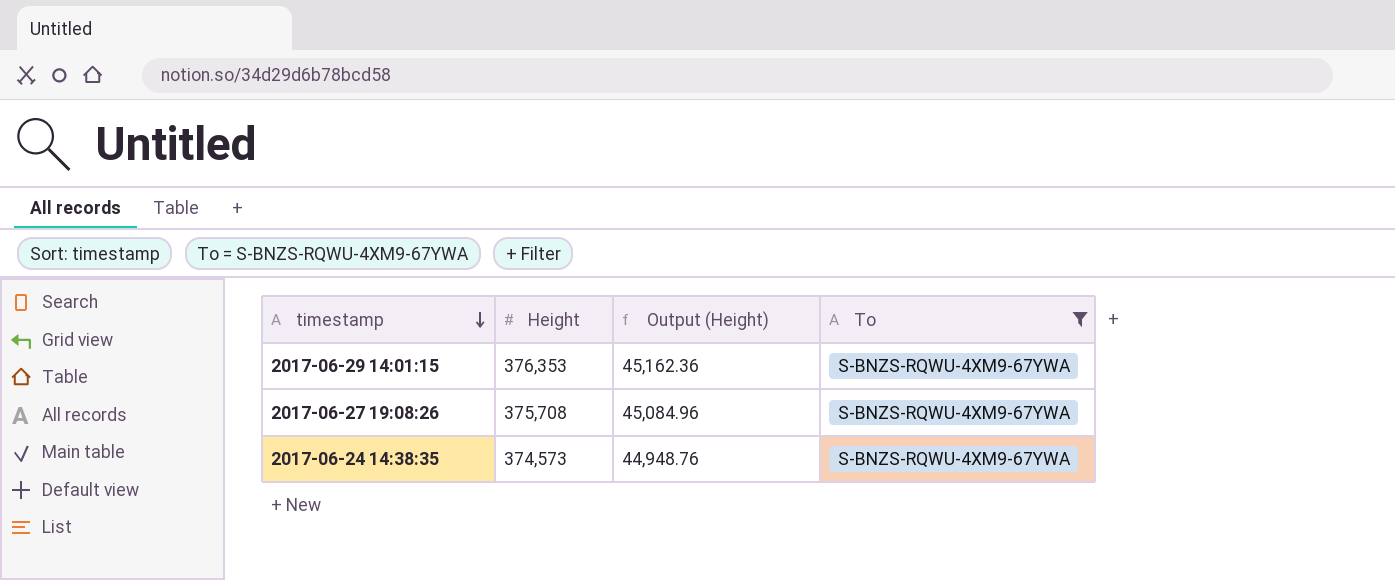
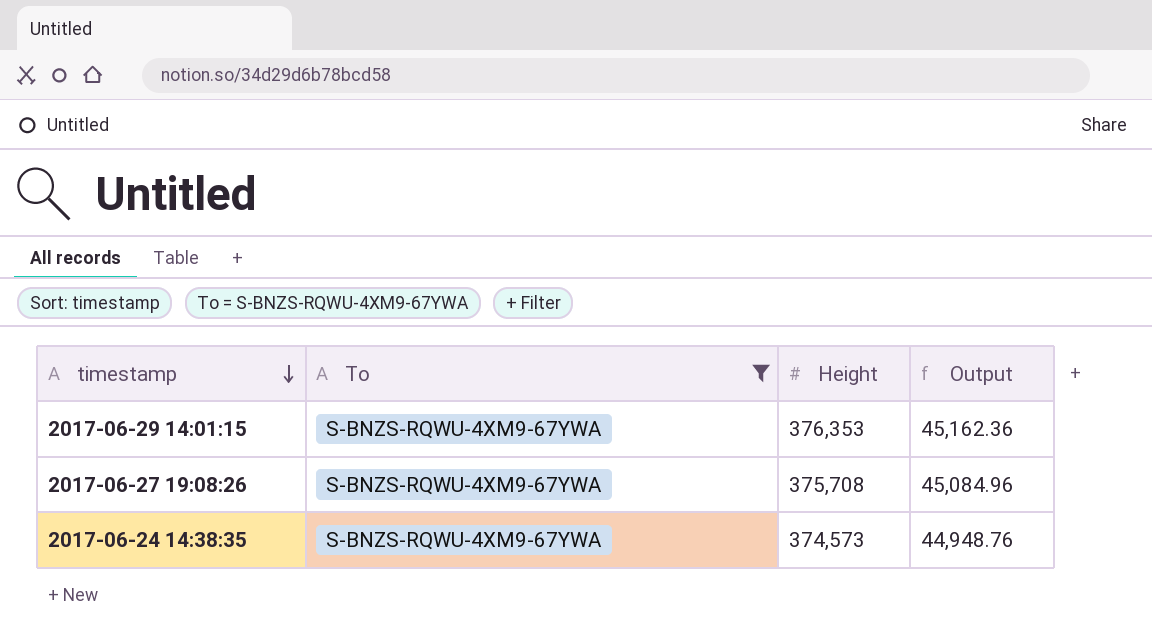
column To | position: 4 -> 2
column name: Output (Height) -> Output

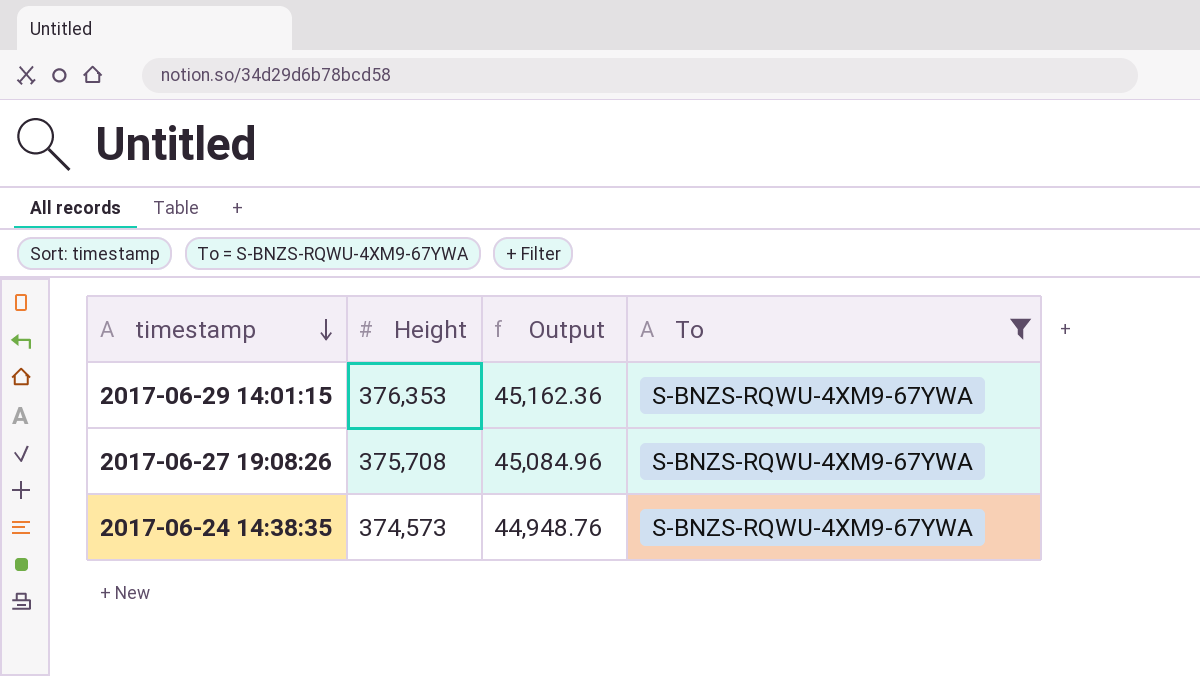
column To | position: 2 -> 4

